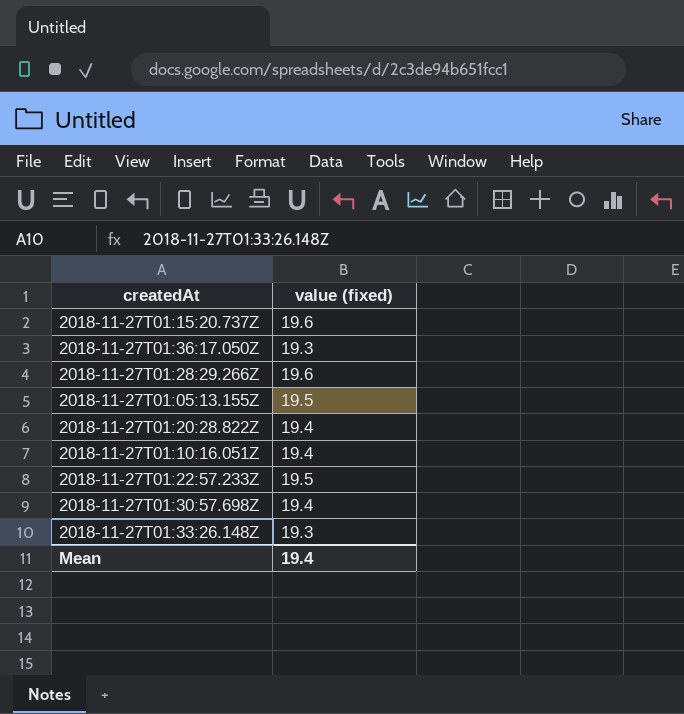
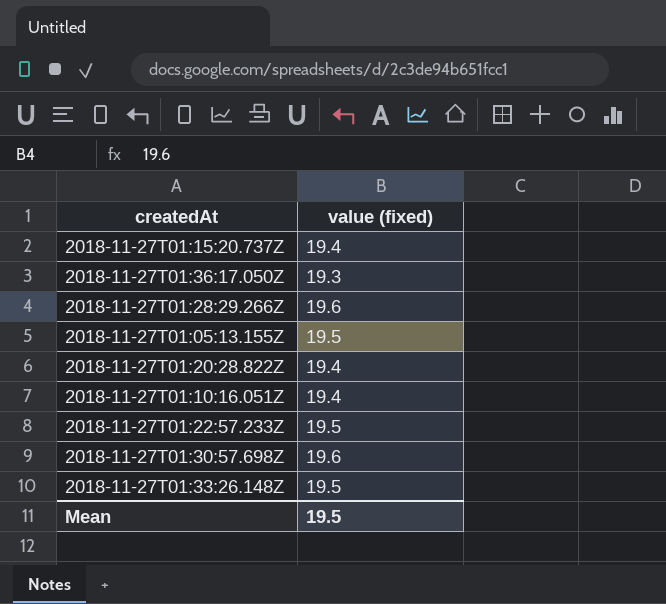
2018-11-27T01:15:20.737Z | value (fixed): 19.6 -> 19.4
2018-11-27T01:30:57.698Z | value (fixed): 19.4 -> 19.6
2018-11-27T01:33:26.148Z | value (fixed): 19.3 -> 19.5
Mean | value (fixed): 19.4 -> 19.5

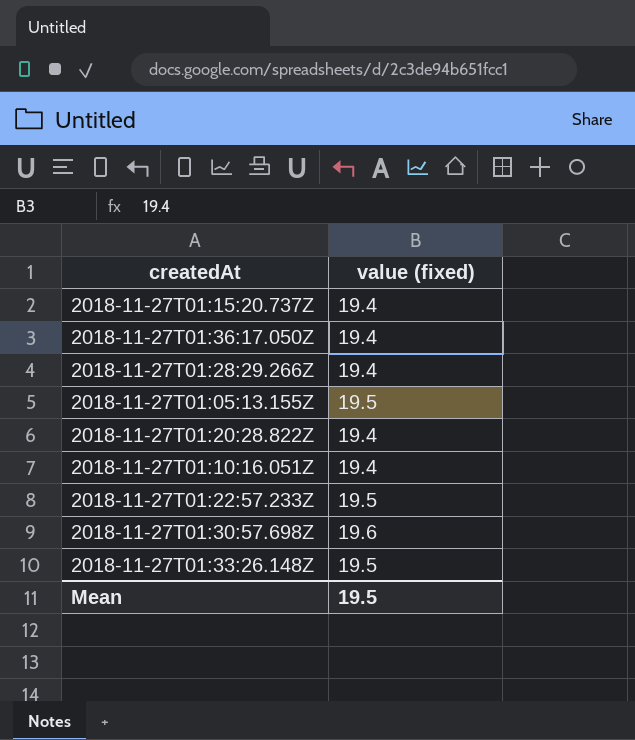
2018-11-27T01:36:17.050Z | value (fixed): 19.3 -> 19.4
2018-11-27T01:28:29.266Z | value (fixed): 19.6 -> 19.4

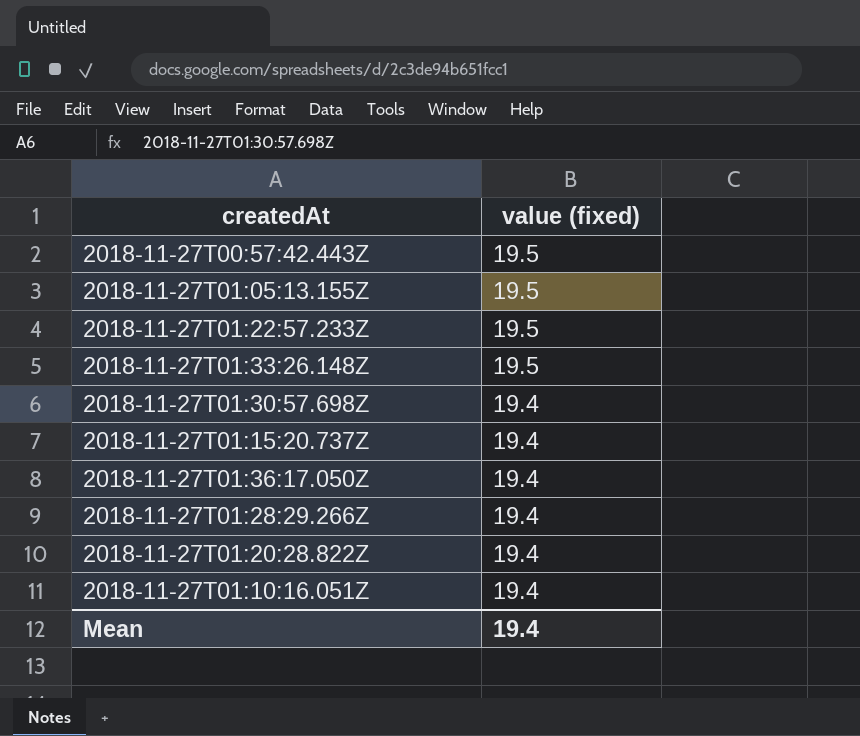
row order: none -> value (fixed) descending
row 2018-11-27T00:57:42.443Z: none -> 19.5
2018-11-27T01:30:57.698Z | value (fixed): 19.6 -> 19.4
Mean | value (fixed): 19.5 -> 19.4

